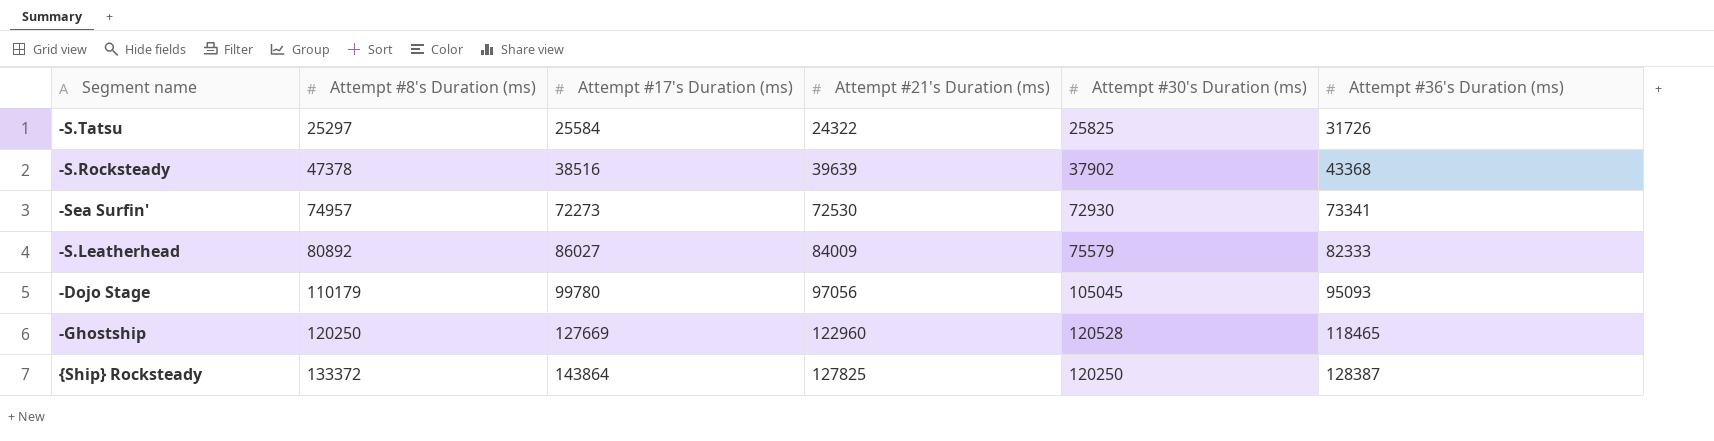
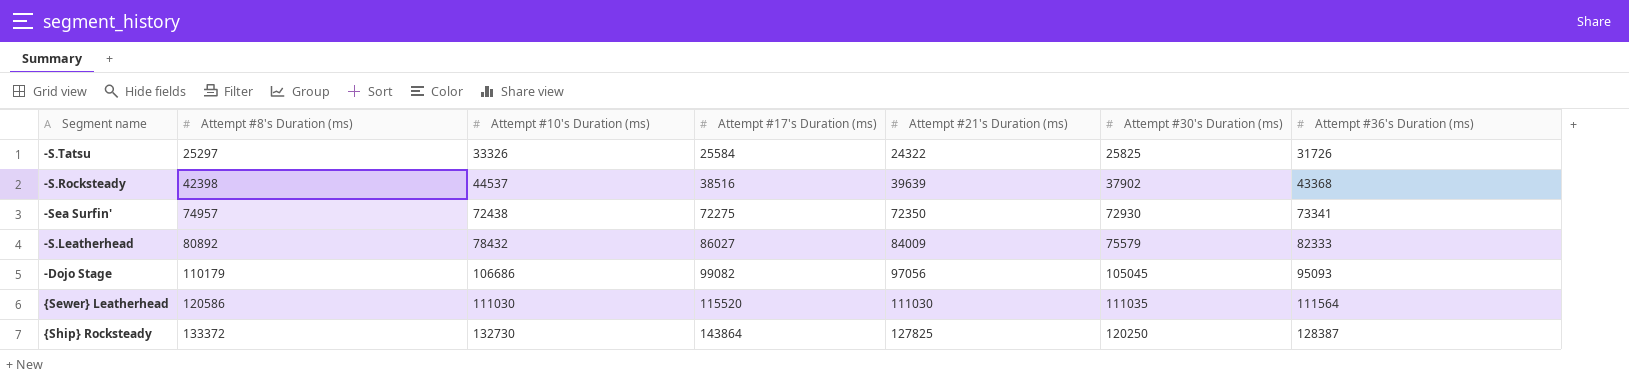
column Attempt #10's Duration (ms) | position: none -> 3
row -Ghostship: 120250 | 127669 | 122960 | 120528 | 118465 -> none
-S.Rocksteady | Attempt #8's Duration (ms): 47378 -> 42398
-Sea Surfin' | Attempt #17's Duration (ms): 72273 -> 72275
-Sea Surfin' | Attempt #21's Duration (ms): 72530 -> 72350
-Dojo Stage | Attempt #17's Duration (ms): 99780 -> 99082
row {Sewer} Leatherhead: none -> 120586 | 111030 | 115520 | 111030 | 111035 | 111564

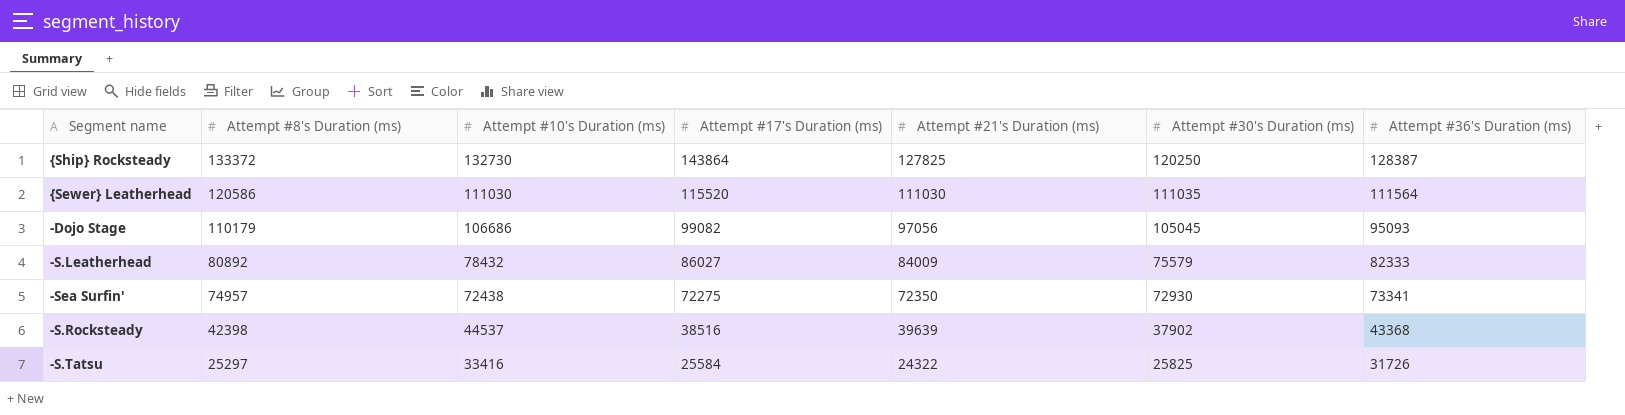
row order: Attempt #8's Duration (ms) ascending -> Attempt #8's Duration (ms) descending
-S.Tatsu | Attempt #10's Duration (ms): 33326 -> 33416

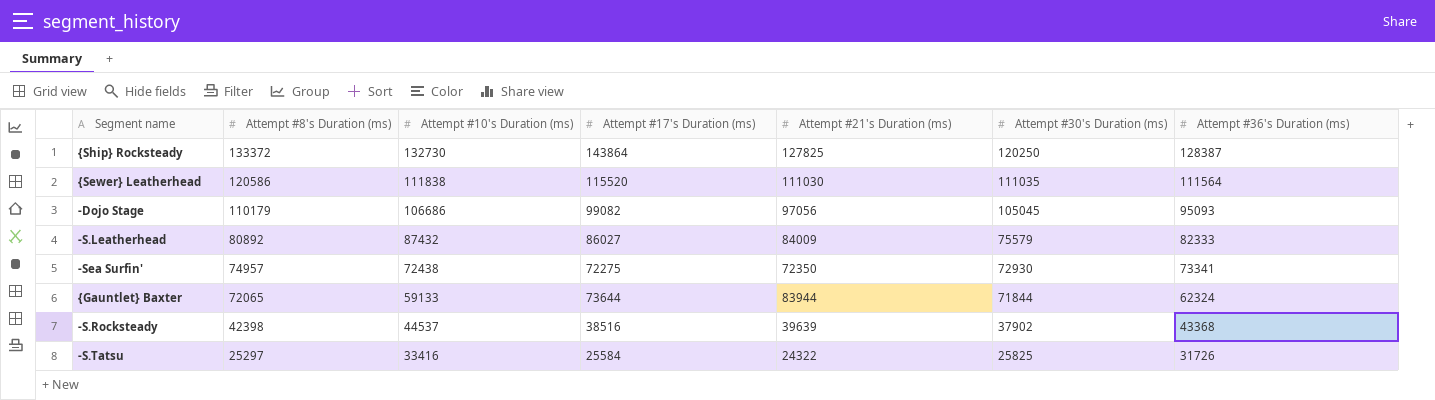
{Sewer} Leatherhead | Attempt #10's Duration (ms): 111030 -> 111838
-S.Leatherhead | Attempt #10's Duration (ms): 78432 -> 87432
row {Gauntlet} Baxter: none -> 72065 | 59133 | 73644 | 83944 | 71844 | 62324

